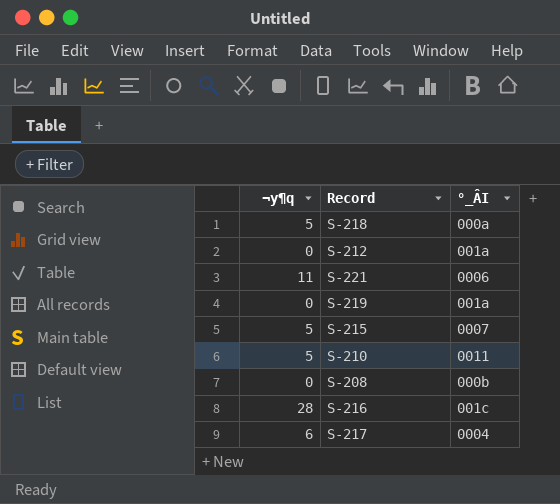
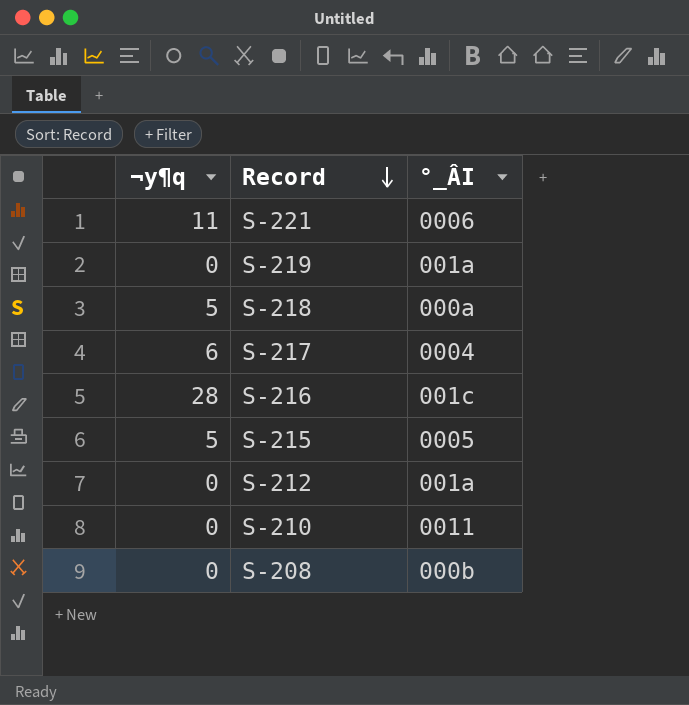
row order: none -> Record descending
S-215 | °_ÂI: 0007 -> 0005
S-210 | ¬y¶q: 5 -> 0

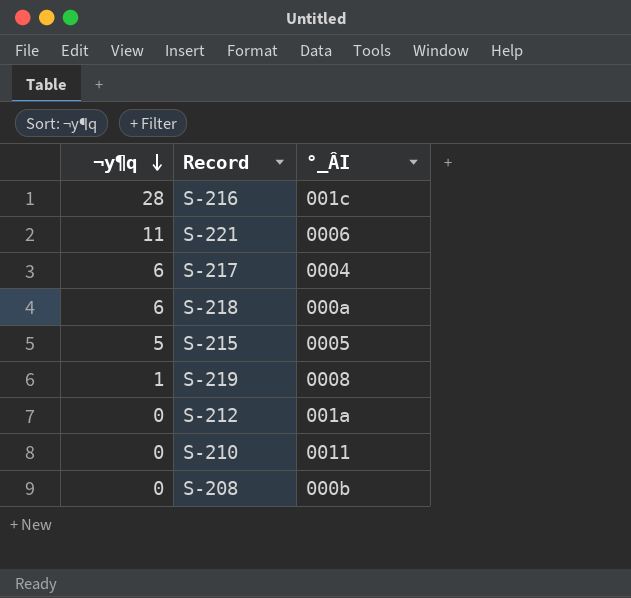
row order: Record descending -> ¬y¶q descending
S-218 | ¬y¶q: 5 -> 6
S-219 | ¬y¶q: 0 -> 1
S-219 | °_ÂI: 001a -> 0008

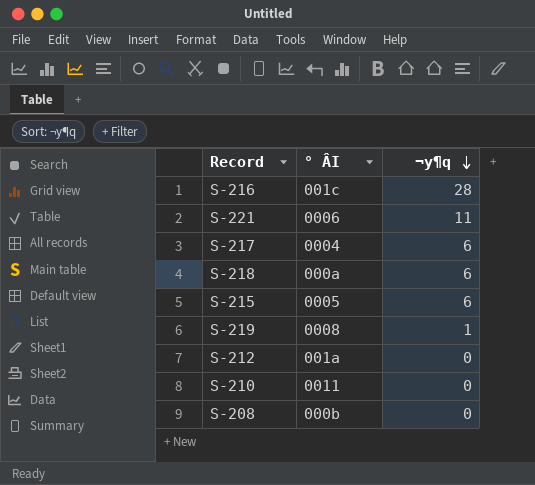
column name: °_ÂI -> ° ÂI
column ¬y¶q | position: 1 -> 3
S-215 | ¬y¶q: 5 -> 6

